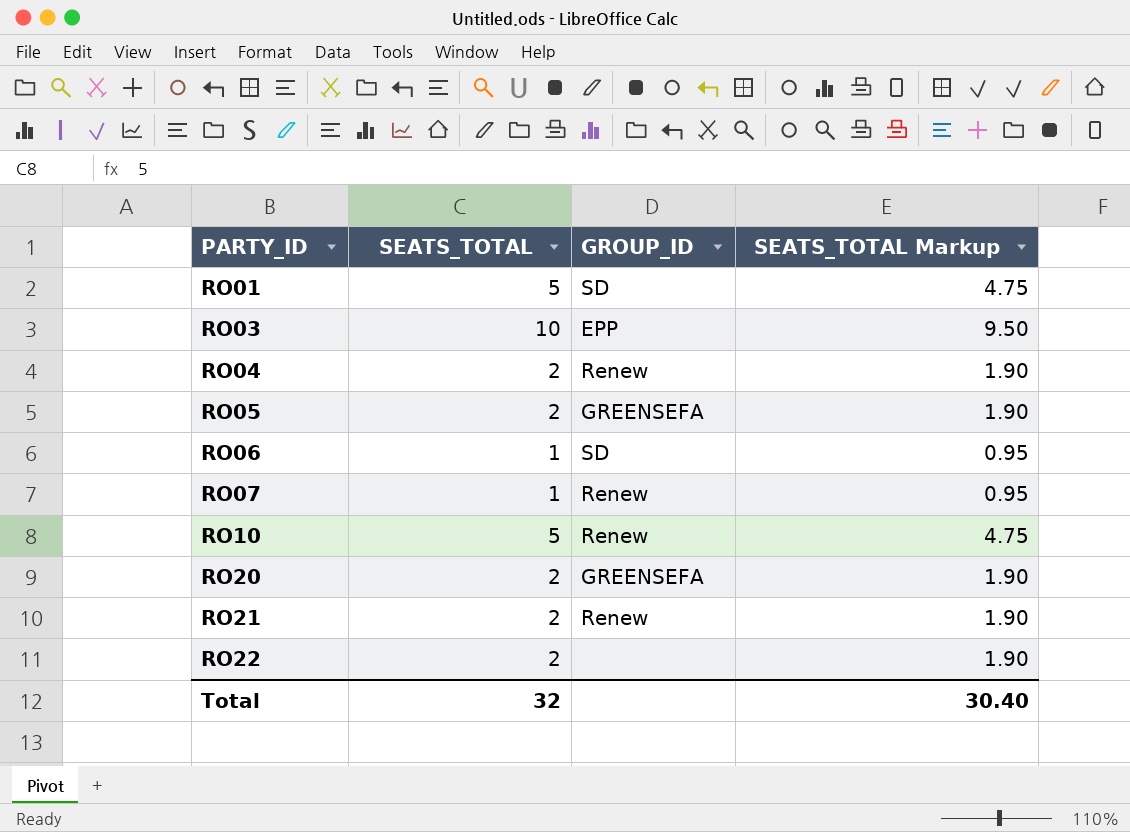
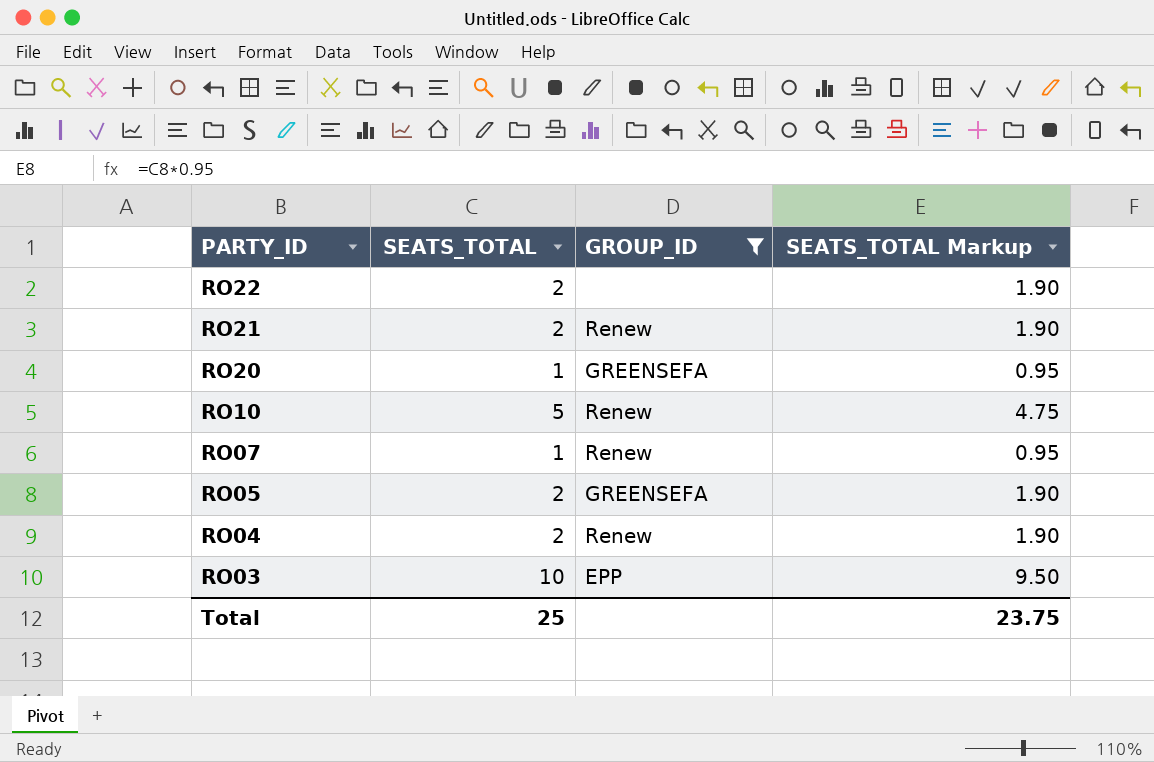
filter: none -> GROUP_ID != SD
row order: PARTY_ID ascending -> PARTY_ID descending
RO20 | SEATS_TOTAL: 2 -> 1
RO20 | SEATS_TOTAL Markup: 1.90 -> 0.95
Total | SEATS_TOTAL: 32 -> 25
Total | SEATS_TOTAL Markup: 30.40 -> 23.75

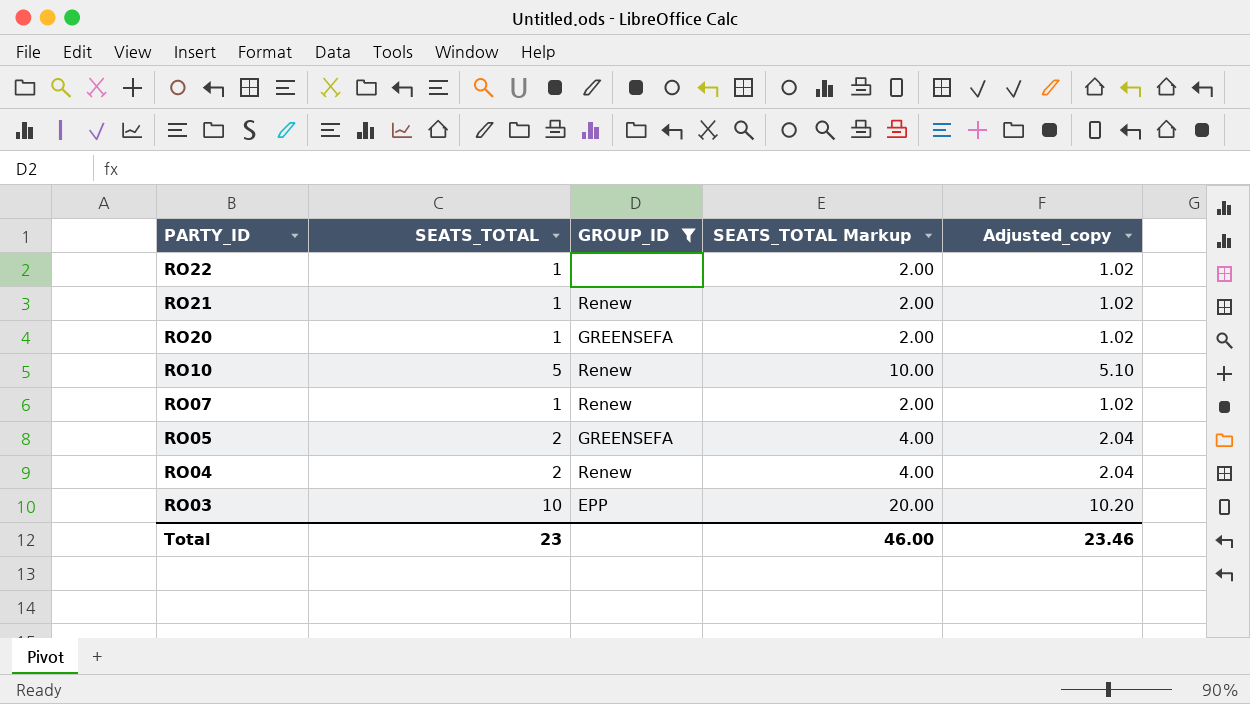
column SEATS_TOTAL Markup | formula: [SEATS_TOTAL] * 0.95 -> [SEATS_TOTAL] * 2
column Adjusted_copy | formula: none -> [SEATS_TOTAL] * 1.02
RO22 | SEATS_TOTAL: 2 -> 1
RO21 | SEATS_TOTAL: 2 -> 1
Total | SEATS_TOTAL: 25 -> 23
Total | SEATS_TOTAL Markup: 23.75 -> 46.00

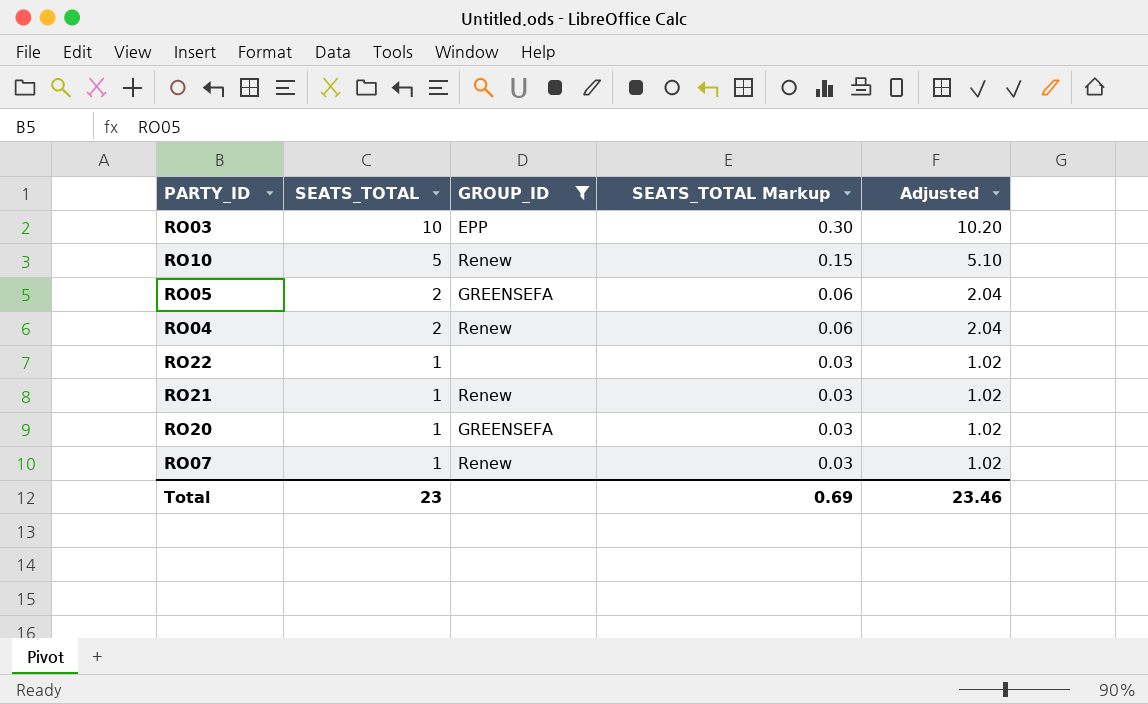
row order: PARTY_ID descending -> SEATS_TOTAL descending
column SEATS_TOTAL Markup | formula: [SEATS_TOTAL] * 2 -> [SEATS_TOTAL] * 0.03
column name: Adjusted_copy -> Adjusted
Total | SEATS_TOTAL Markup: 46.00 -> 0.69

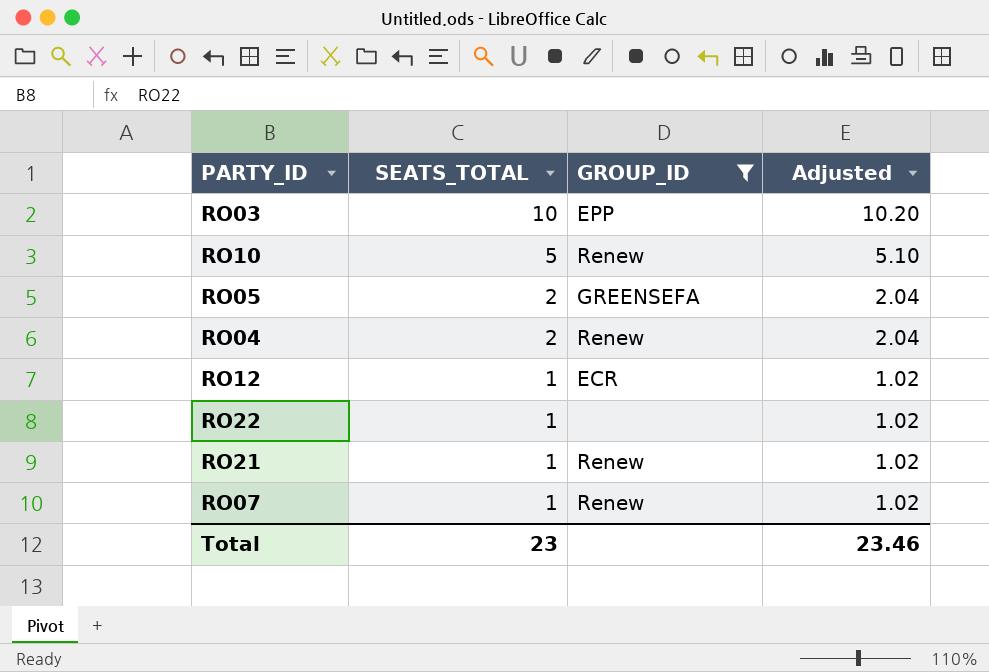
column SEATS_TOTAL Markup | formula: [SEATS_TOTAL] * 0.03 -> none
row RO20: 1 | GREENSEFA | 0.03 | 1.02 -> none
row RO12: none -> 1 | ECR | 1.02

